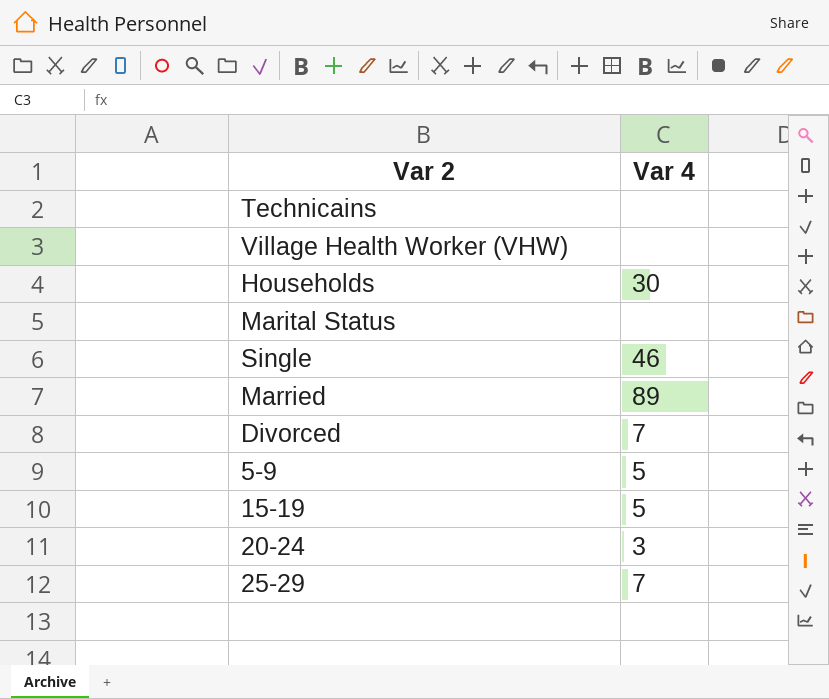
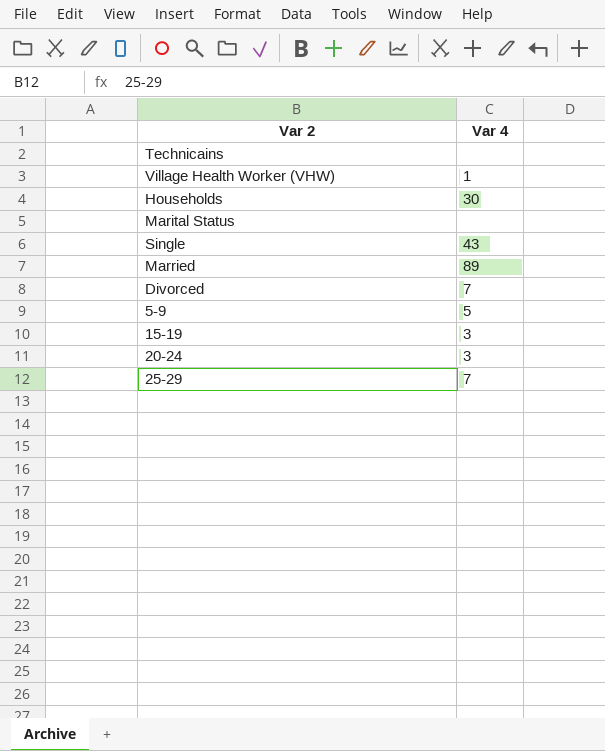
Village Health Worker (VHW) | Var 4: none -> 1
Single | Var 4: 46 -> 43
15-19 | Var 4: 5 -> 3

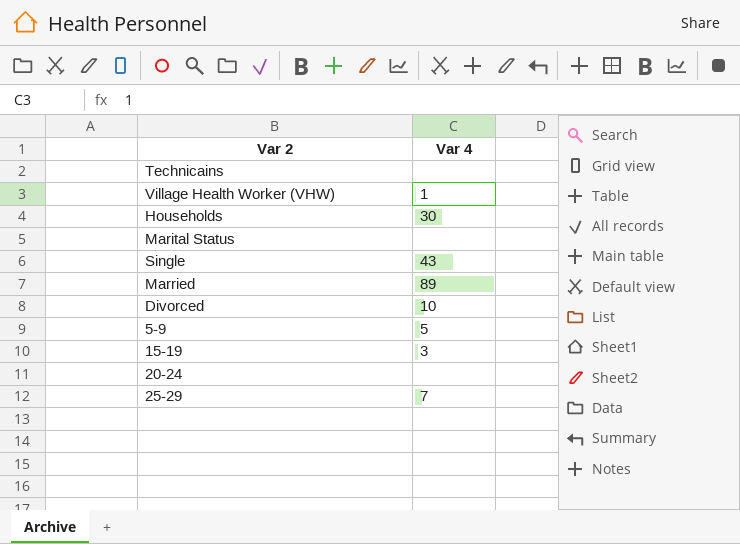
Divorced | Var 4: 7 -> 10
20-24 | Var 4: 3 -> none

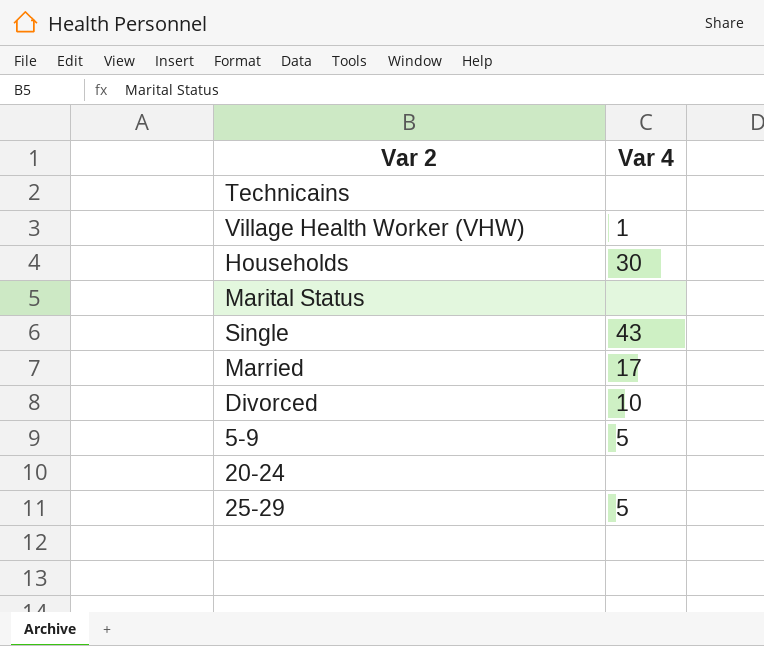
row 15-19: 3 -> none
Married | Var 4: 89 -> 17
25-29 | Var 4: 7 -> 5

